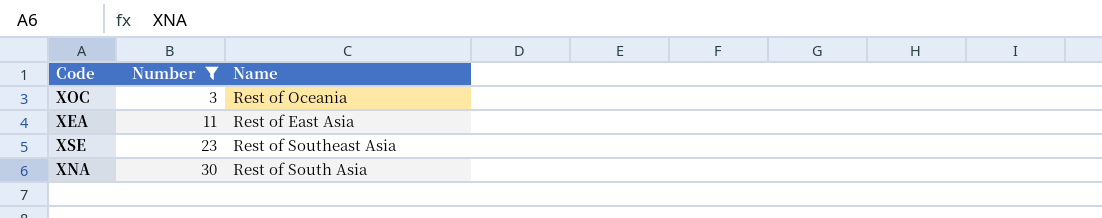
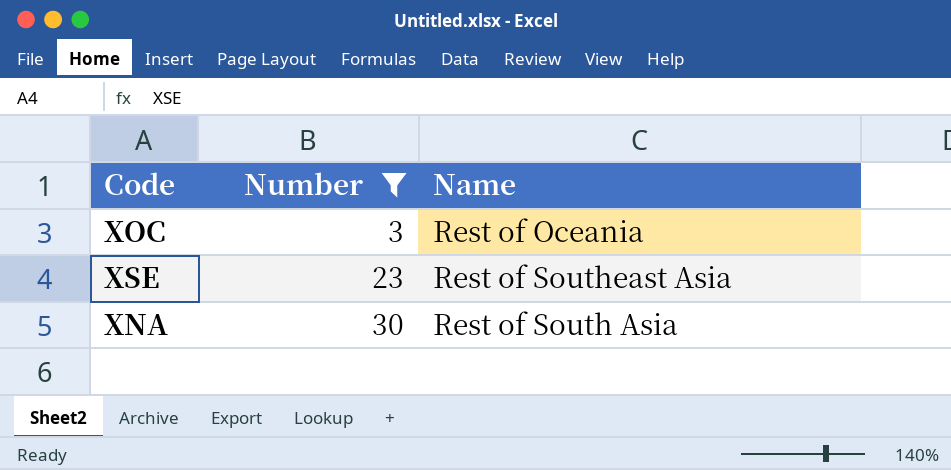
row XEA: 11 | Rest of East Asia -> none

